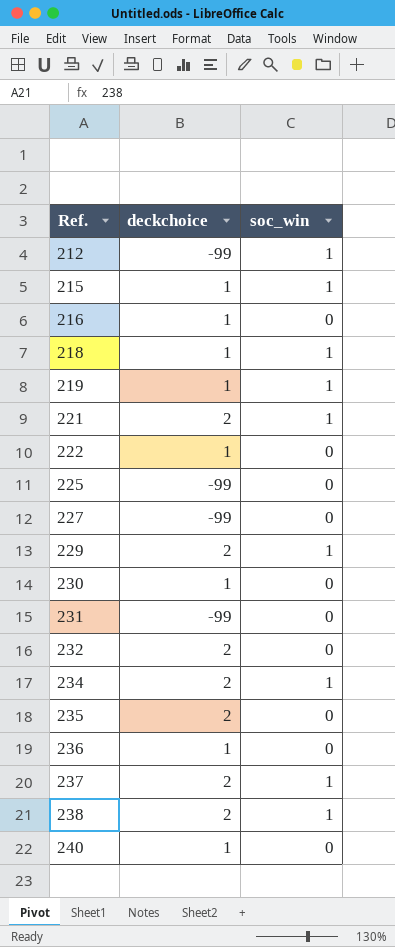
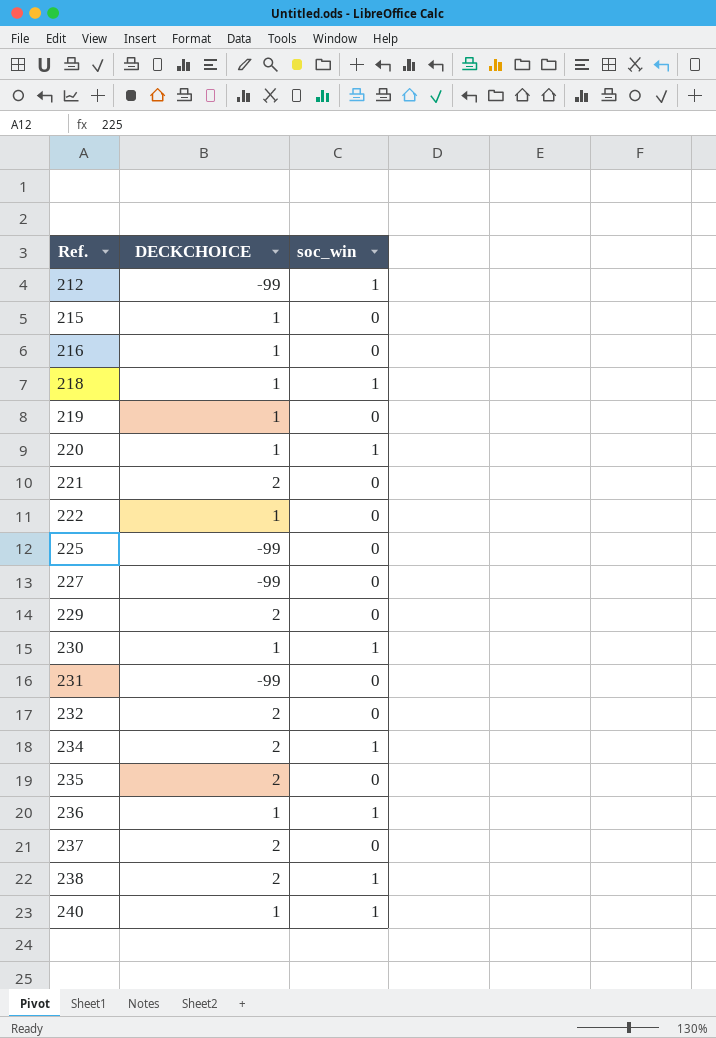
column name: deckchoice -> DECKCHOICE
215 | soc_win: 1 -> 0
219 | soc_win: 1 -> 0
row 220: none -> 1 | 1
221 | soc_win: 1 -> 0
229 | soc_win: 1 -> 0
230 | soc_win: 0 -> 1
236 | soc_win: 0 -> 1
237 | soc_win: 1 -> 0
240 | soc_win: 0 -> 1

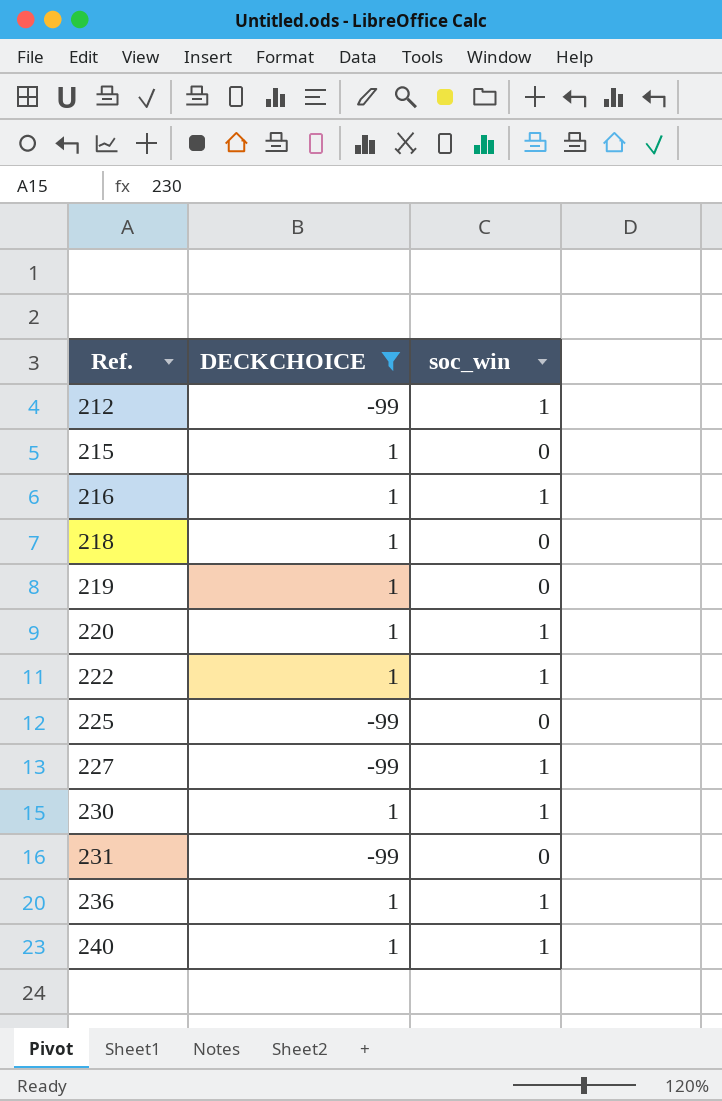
filter: none -> DECKCHOICE != 2
216 | soc_win: 0 -> 1
218 | soc_win: 1 -> 0
222 | soc_win: 0 -> 1
227 | soc_win: 0 -> 1

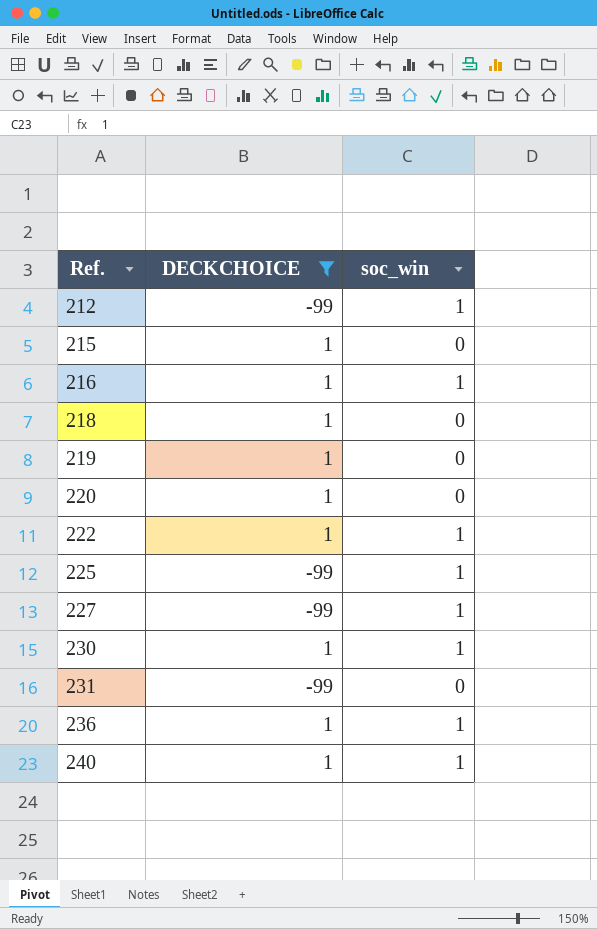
220 | soc_win: 1 -> 0
225 | soc_win: 0 -> 1

